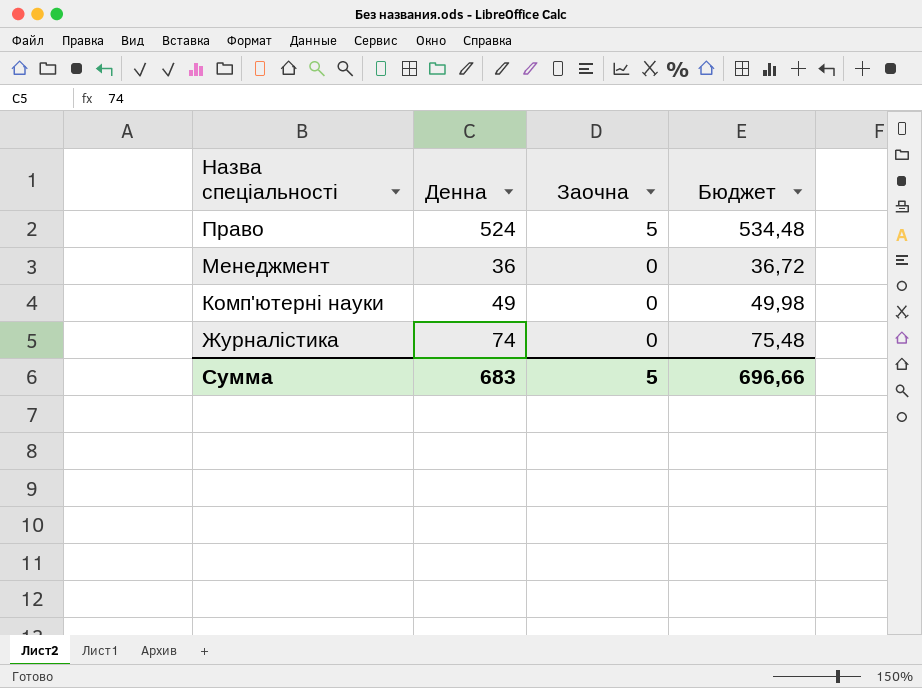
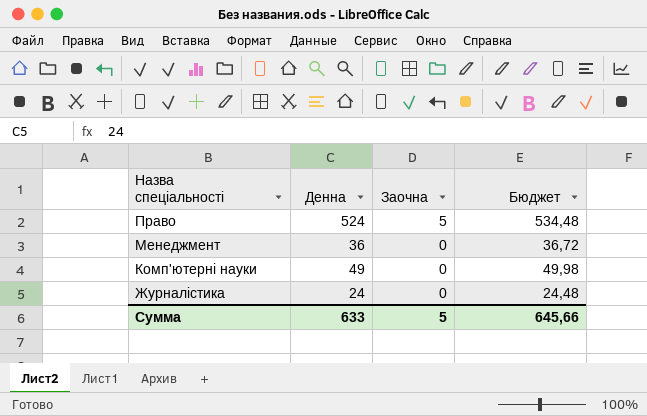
Журналістика | Денна: 74 -> 24
Журналістика | Бюджет: 75,48 -> 24,48
Сумма | Денна: 683 -> 633
Сумма | Бюджет: 696,66 -> 645,66

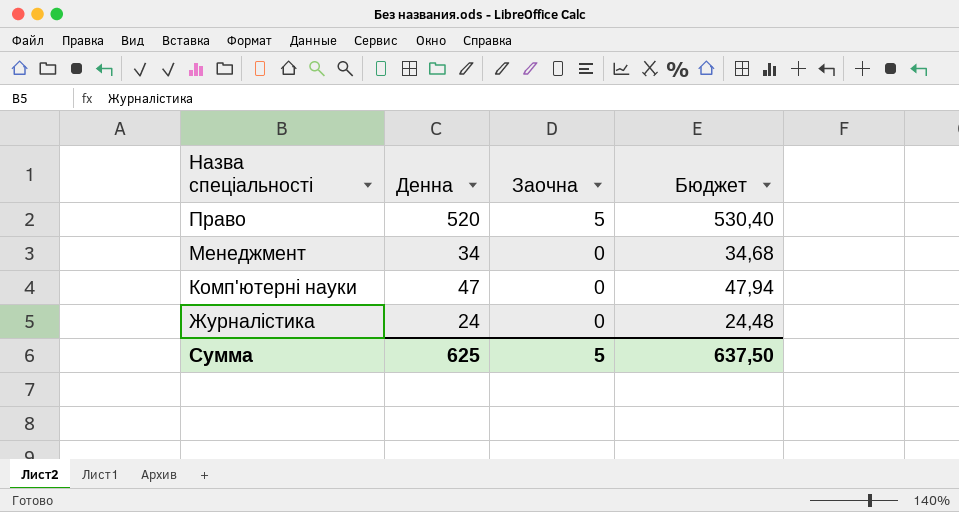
Право | Денна: 524 -> 520
Право | Бюджет: 534,48 -> 530,40
Менеджмент | Денна: 36 -> 34
Менеджмент | Бюджет: 36,72 -> 34,68
Комп'ютерні науки | Денна: 49 -> 47
Комп'ютерні науки | Бюджет: 49,98 -> 47,94
Сумма | Денна: 633 -> 625
Сумма | Бюджет: 645,66 -> 637,50

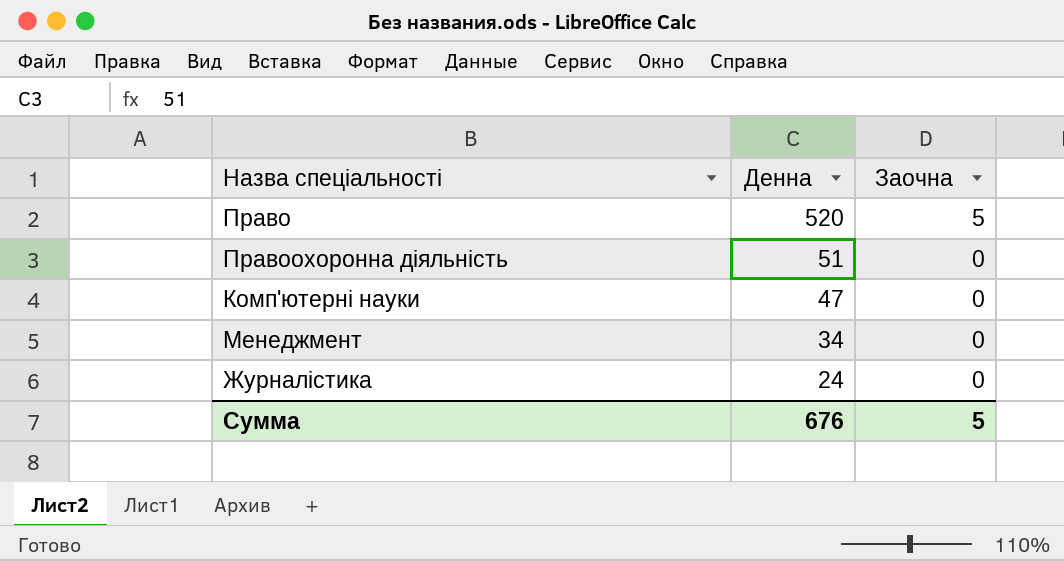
row order: Назва спеціальності descending -> Денна descending
column Бюджет | formula: [Денна] * 1,02 -> none
row Правоохоронна діяльність: none -> 51 | 0
Сумма | Денна: 625 -> 676

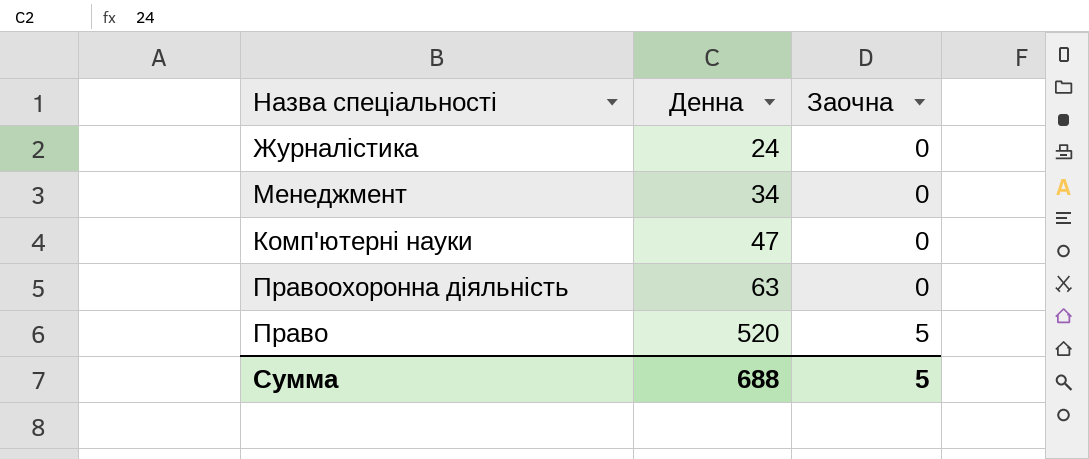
row order: Денна descending -> Денна ascending
Правоохоронна діяльність | Денна: 51 -> 63
Сумма | Денна: 676 -> 688

